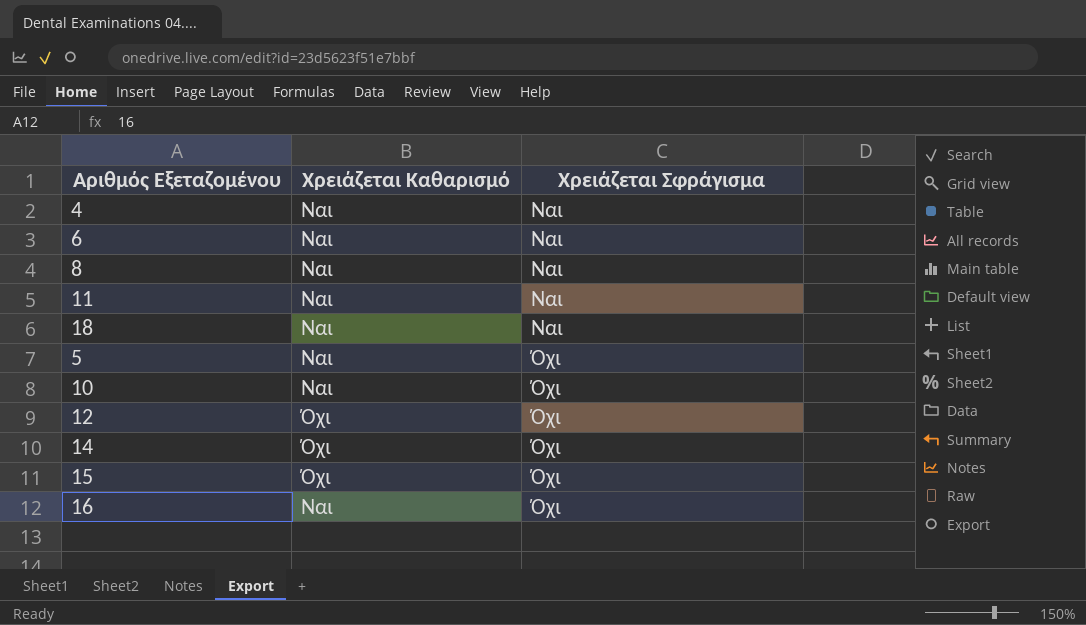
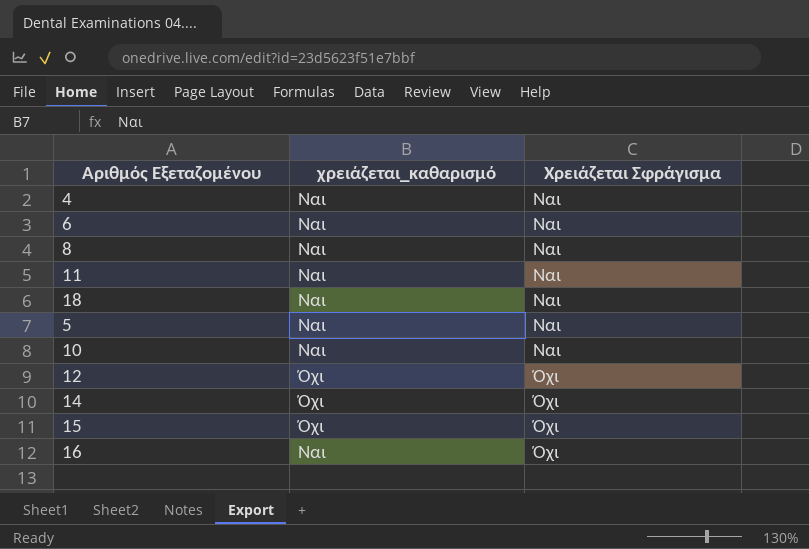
column name: Χρειάζεται Καθαρισμό -> χρειάζεται_καθαρισμό
5 | Χρειάζεται Σφράγισμα: Όχι -> Ναι
10 | Χρειάζεται Σφράγισμα: Όχι -> Ναι

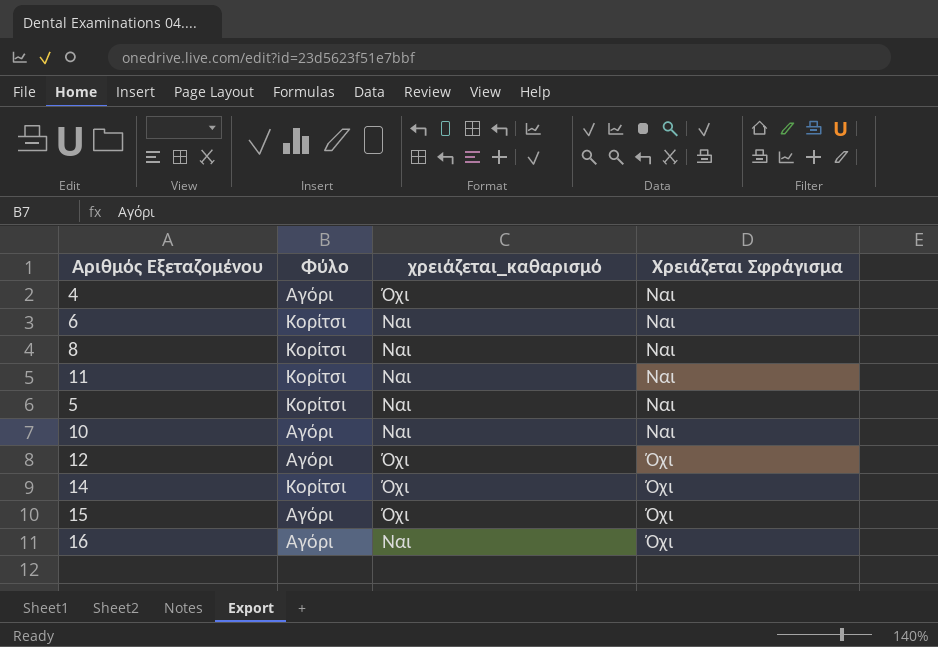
column Φύλο | position: none -> 2
row 18: Ναι | Ναι -> none
4 | χρειάζεται_καθαρισμό: Ναι -> Όχι

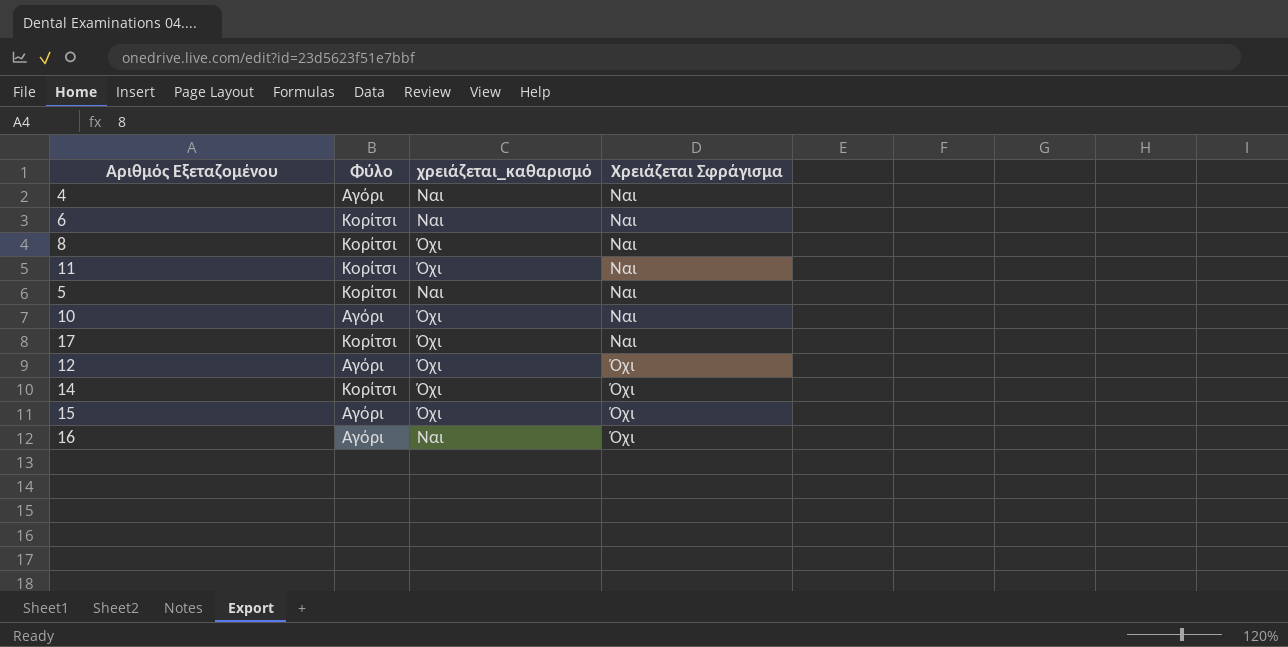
4 | χρειάζεται_καθαρισμό: Όχι -> Ναι
8 | χρειάζεται_καθαρισμό: Ναι -> Όχι
11 | χρειάζεται_καθαρισμό: Ναι -> Όχι
10 | χρειάζεται_καθαρισμό: Ναι -> Όχι
row 17: none -> Κορίτσι | Όχι | Ναι

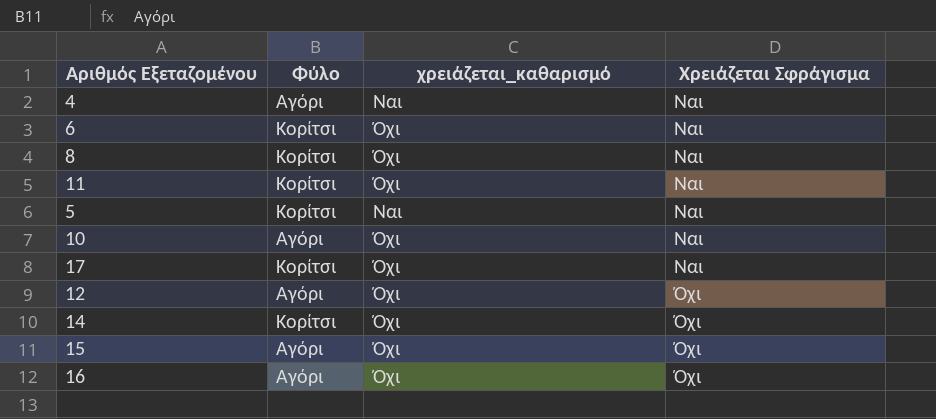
6 | χρειάζεται_καθαρισμό: Ναι -> Όχι
16 | χρειάζεται_καθαρισμό: Ναι -> Όχι

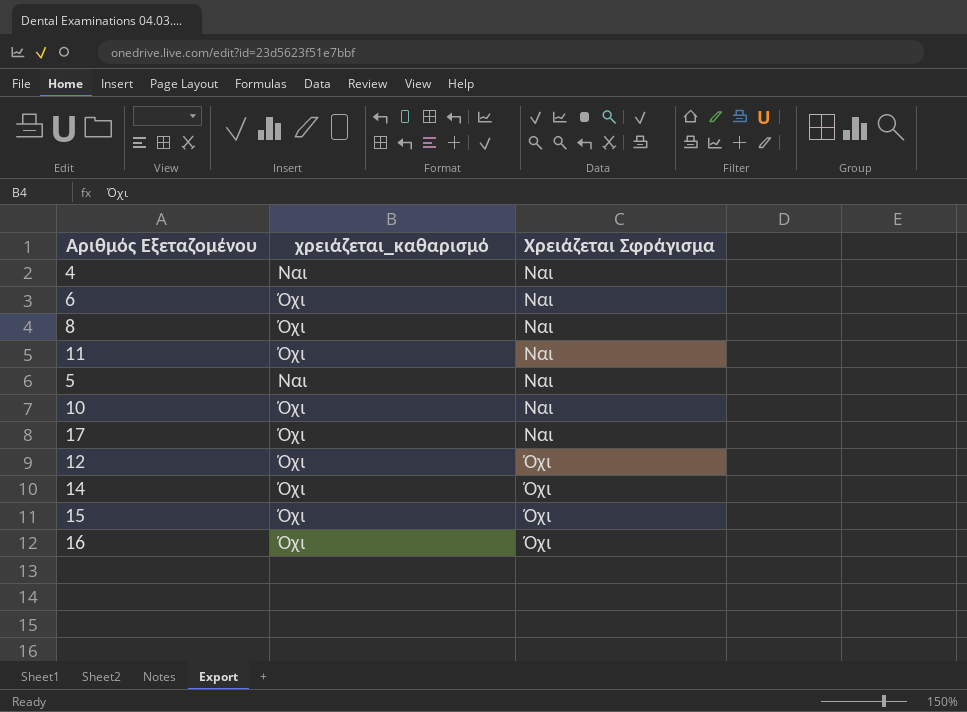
column Φύλο | position: 2 -> none

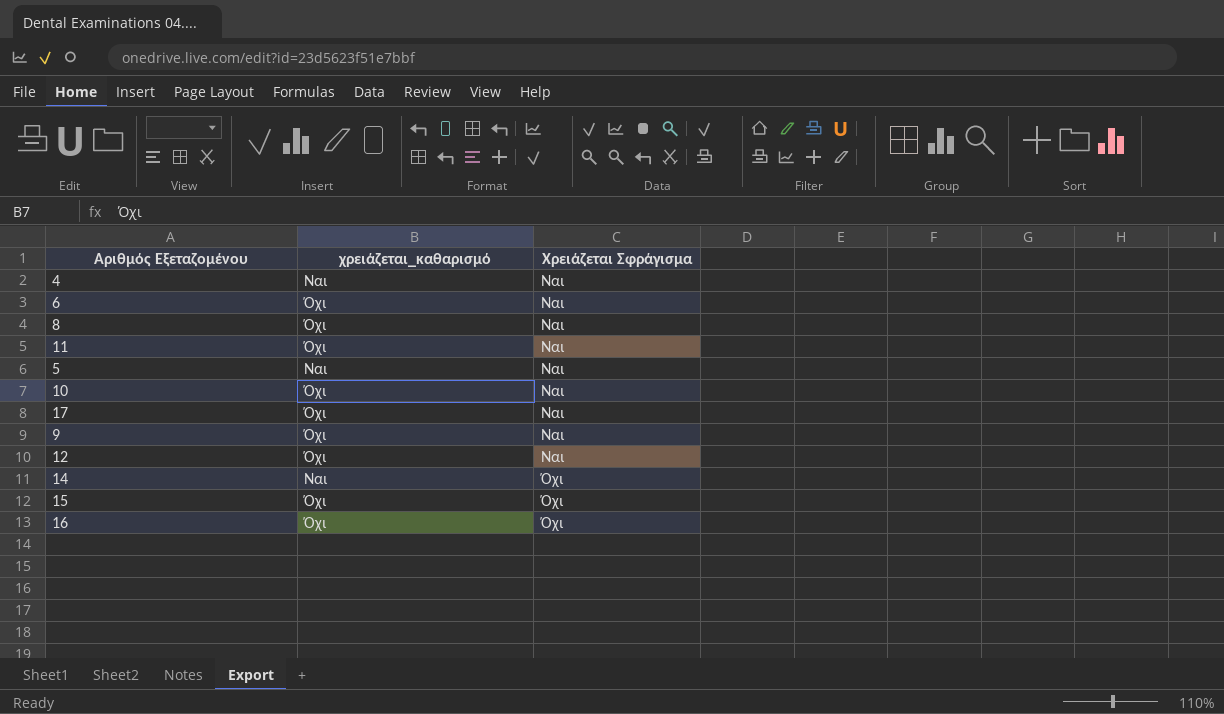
row 9: none -> Όχι | Ναι
12 | Χρειάζεται Σφράγισμα: Όχι -> Ναι
14 | χρειάζεται_καθαρισμό: Όχι -> Ναι

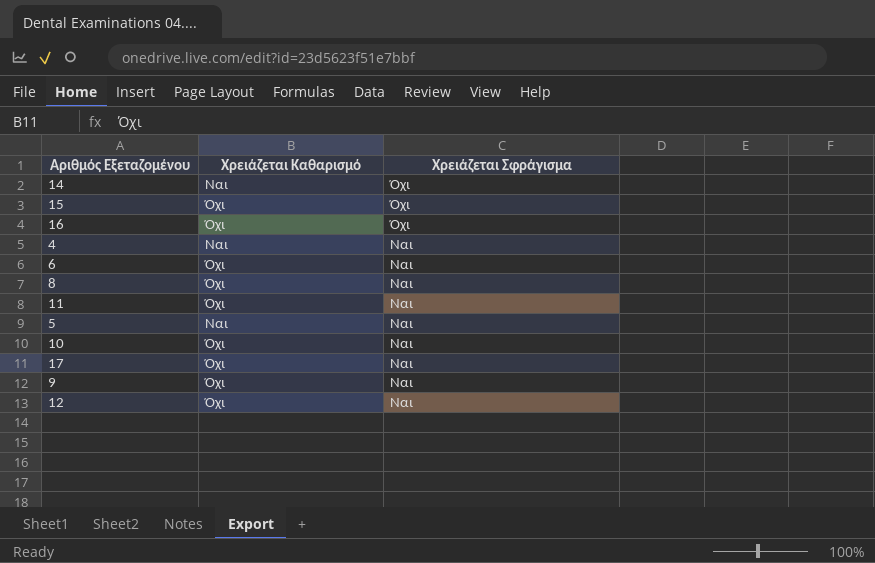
row order: Χρειάζεται Σφράγισμα ascending -> Χρειάζεται Σφράγισμα descending
column name: χρειάζεται_καθαρισμό -> Χρειάζεται Καθαρισμό

